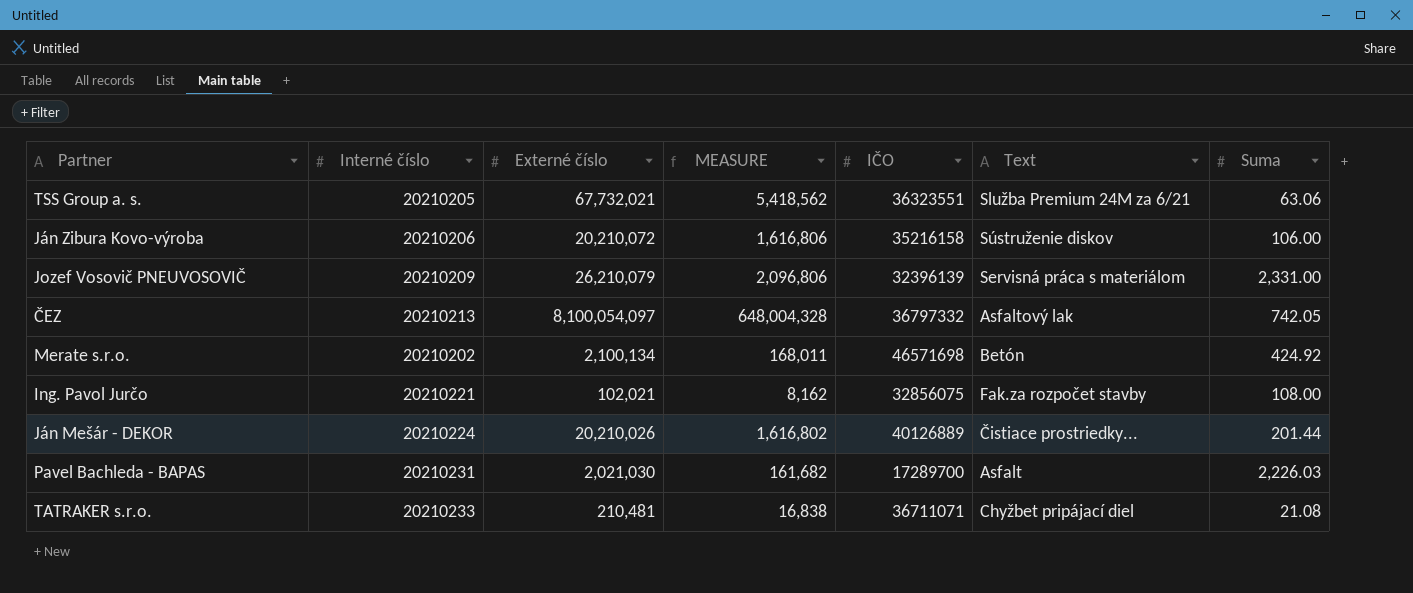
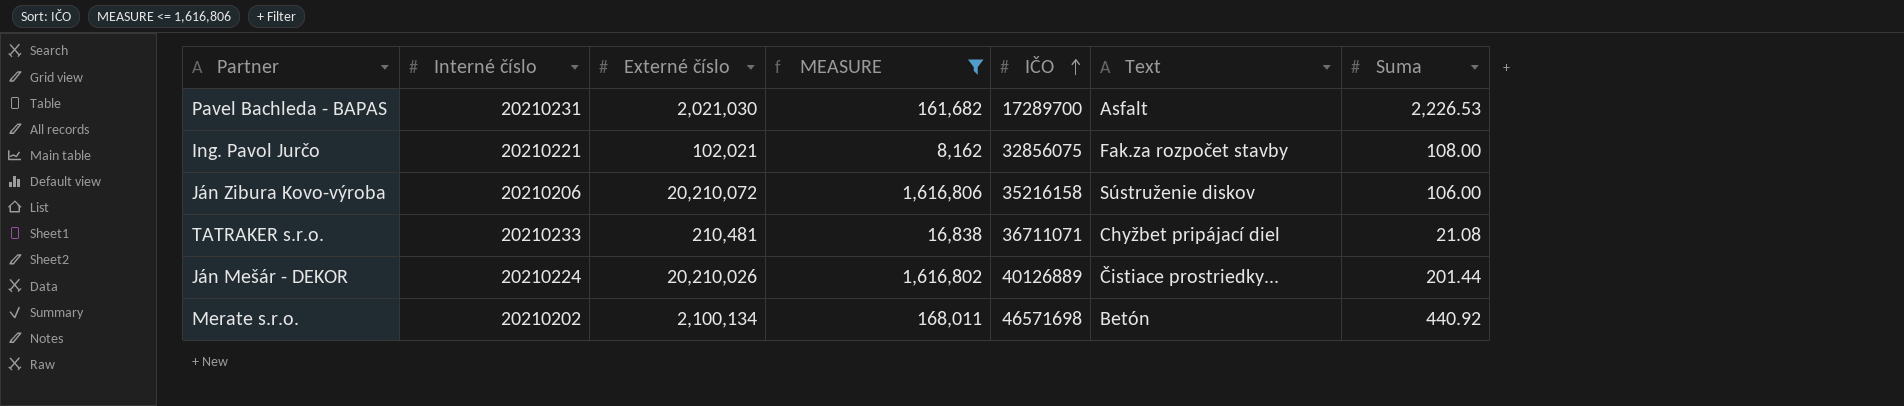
filter: none -> MEASURE <= 1,616,806
row order: none -> IČO ascending
Pavel Bachleda - BAPAS | Suma: 2,226.03 -> 2,226.53
Merate s.r.o. | Suma: 424.92 -> 440.92

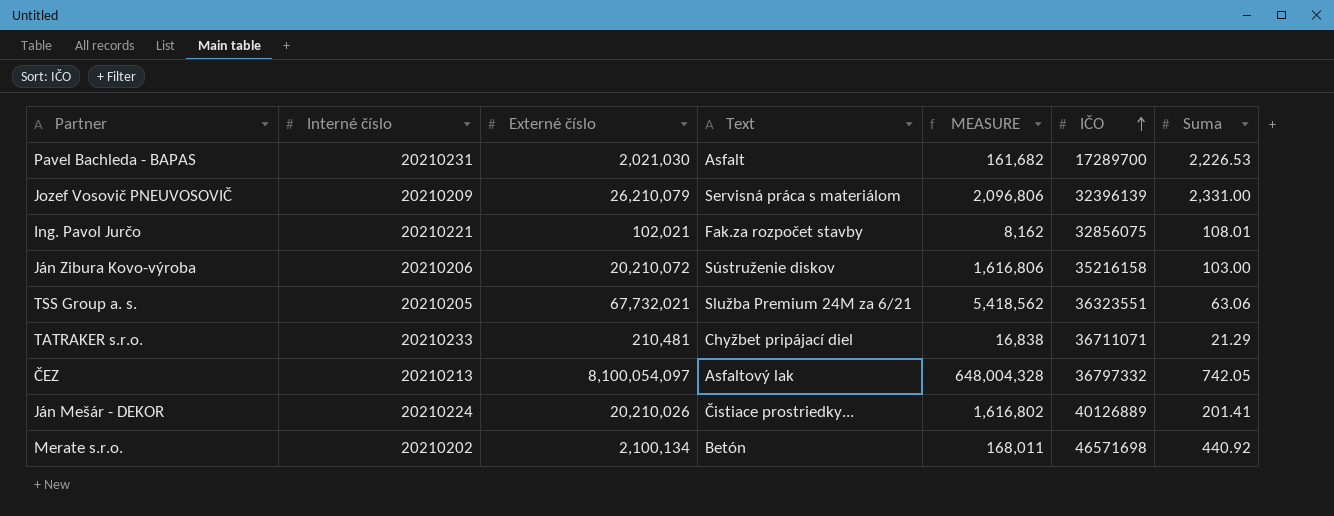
filter: MEASURE <= 1,616,806 -> none
column Text | position: 6 -> 4
Ing. Pavol Jurčo | Suma: 108.00 -> 108.01
Ján Zibura Kovo-výroba | Suma: 106.00 -> 103.00
TATRAKER s.r.o. | Suma: 21.08 -> 21.29
Ján Mešár - DEKOR | Suma: 201.44 -> 201.41

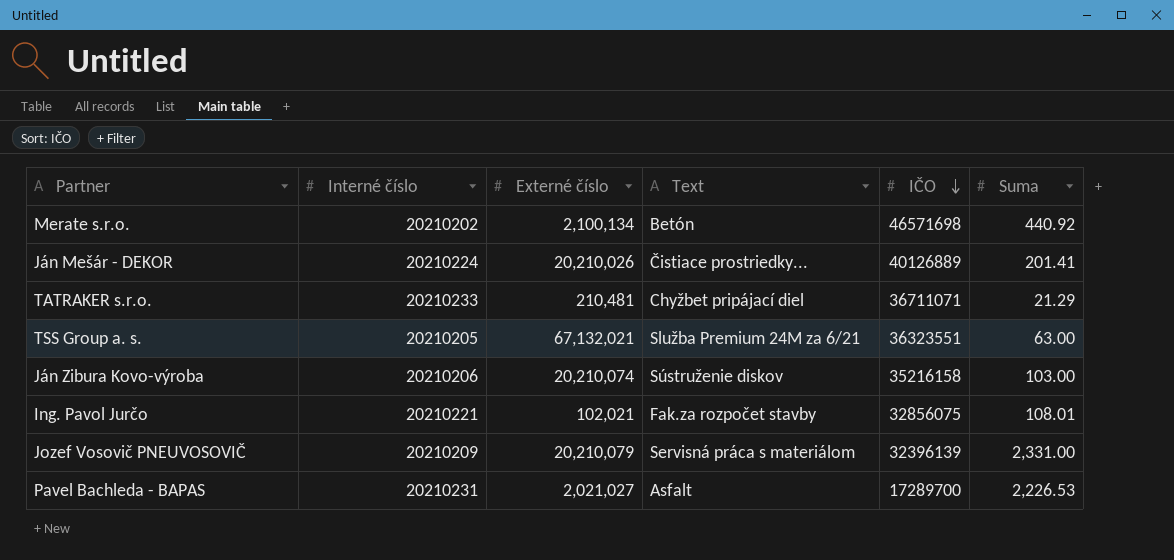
row order: IČO ascending -> IČO descending
column MEASURE | formula: [Externé číslo] * 0.08 -> none
row ČEZ: 20210213 | 8,100,054,097 | Asfaltový lak | 648,004,328 | 36797332 | 742.05 -> none
TSS Group a. s. | Externé číslo: 67,732,021 -> 67,132,021
TSS Group a. s. | Suma: 63.06 -> 63.00
Ján Zibura Kovo-výroba | Externé číslo: 20,210,072 -> 20,210,074
Jozef Vosovič PNEUVOSOVIČ | Externé číslo: 26,210,079 -> 20,210,079
Pavel Bachleda - BAPAS | Externé číslo: 2,021,030 -> 2,021,027

